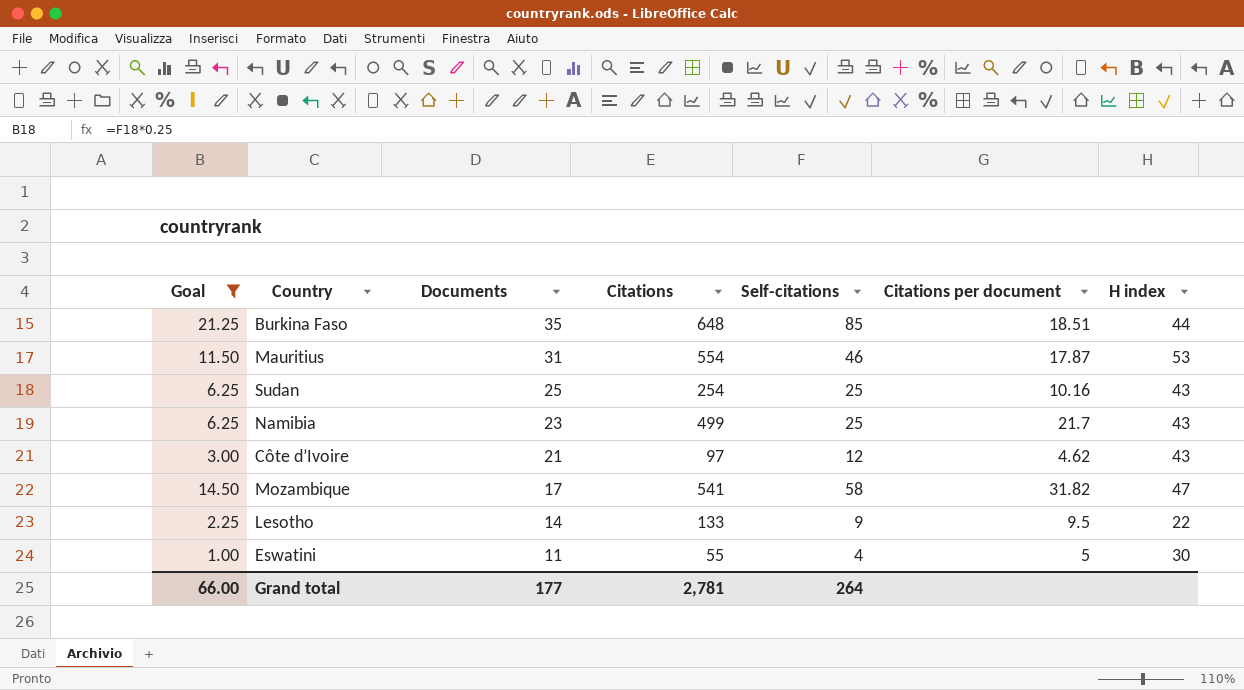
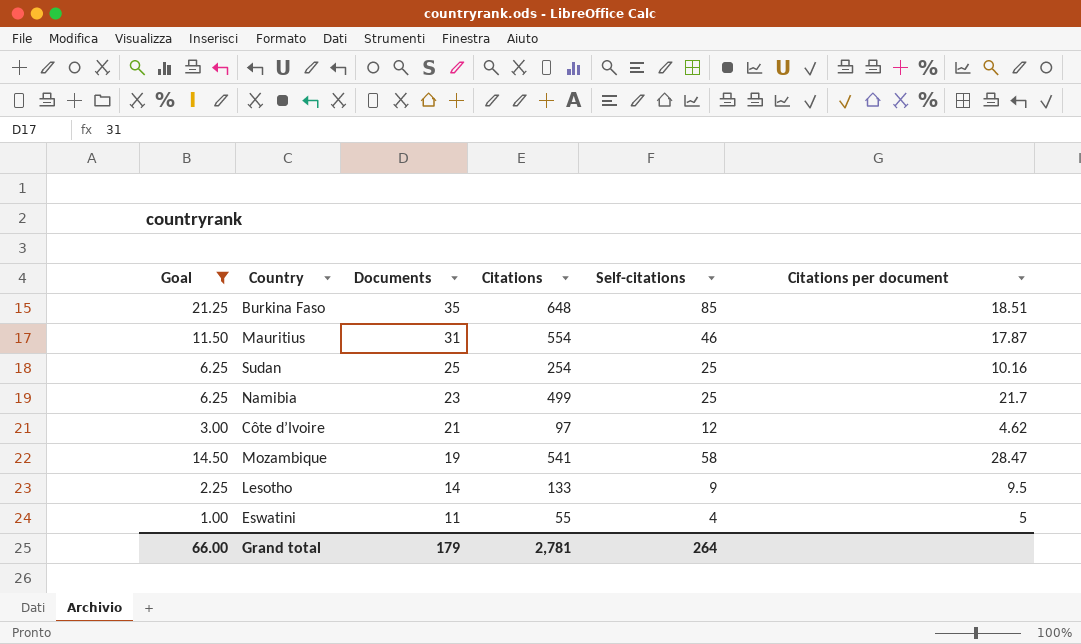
column H index | position: 7 -> none
Mozambique | Documents: 17 -> 19
Mozambique | Citations per document: 31.82 -> 28.47
Grand total | Documents: 177 -> 179

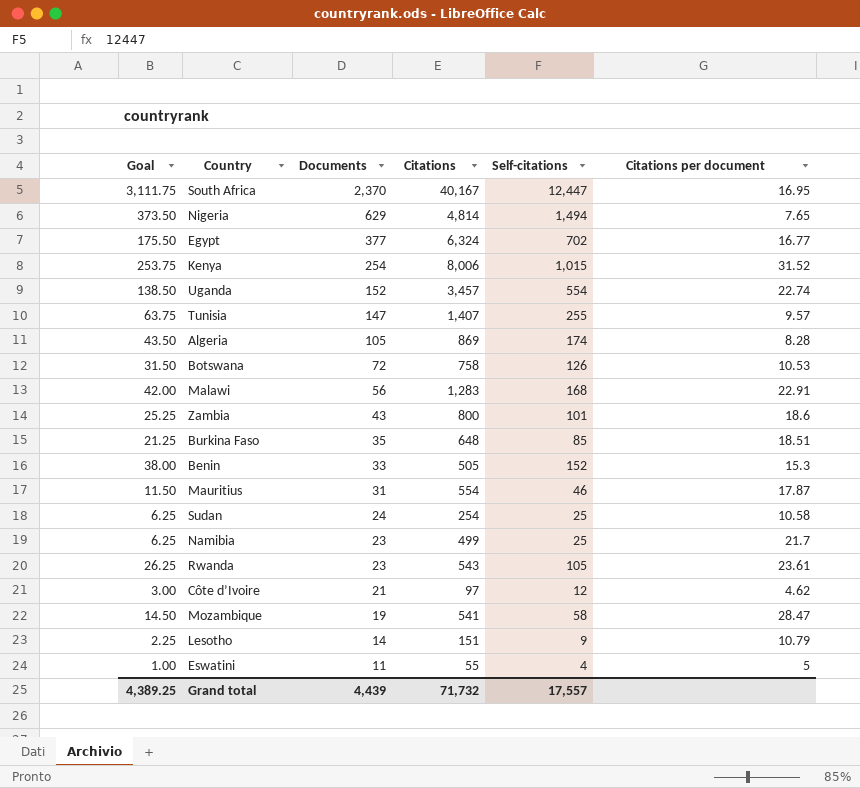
filter: Goal <= 21.25 -> none
Sudan | Documents: 25 -> 24
Sudan | Citations per document: 10.16 -> 10.58
Lesotho | Citations: 133 -> 151
Lesotho | Citations per document: 9.5 -> 10.79
Grand total | Goal: 66.00 -> 4,389.25
Grand total | Documents: 179 -> 4,439
Grand total | Citations: 2,781 -> 71,732
Grand total | Self-citations: 264 -> 17,557

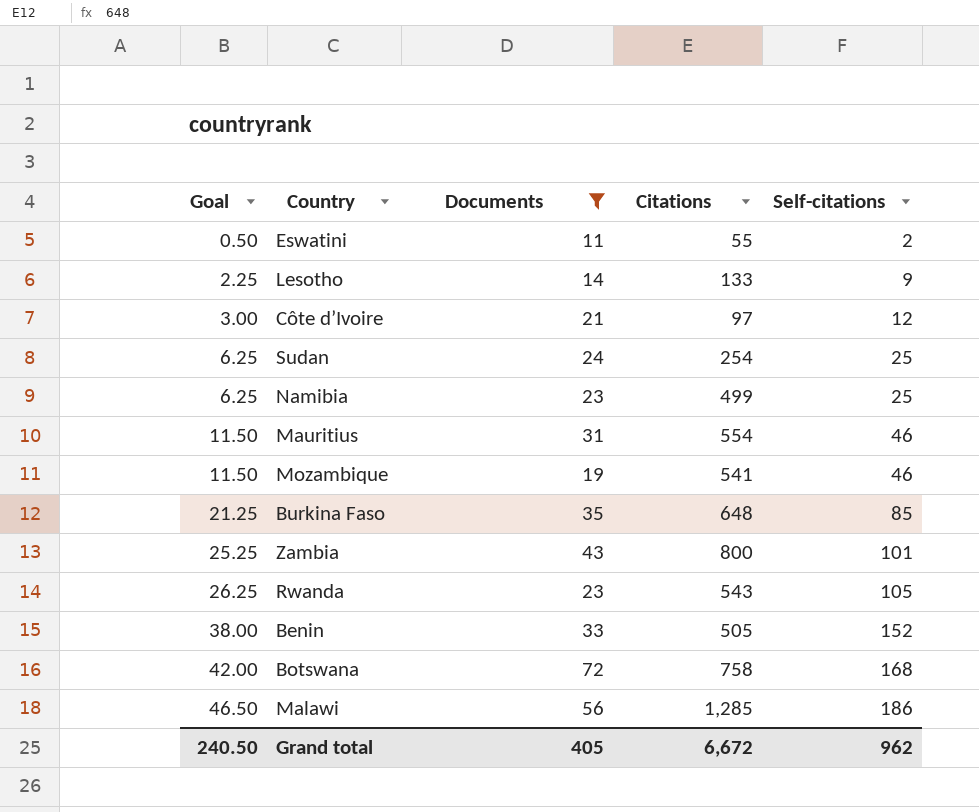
filter: none -> Documents <= 72
row order: Documents descending -> Goal ascending
column Citations per document | formula: [Citations] / [Documents] -> none
Eswatini | Goal: 1.00 -> 0.50
Eswatini | Self-citations: 4 -> 2
Lesotho | Citations: 151 -> 133
Mozambique | Goal: 14.50 -> 11.50
Mozambique | Self-citations: 58 -> 46
Botswana | Goal: 31.50 -> 42.00
Botswana | Self-citations: 126 -> 168
Malawi | Goal: 42.00 -> 46.50
Malawi | Citations: 1,283 -> 1,285
Malawi | Self-citations: 168 -> 186
Grand total | Goal: 4,389.25 -> 240.50
Grand total | Documents: 4,439 -> 405
Grand total | Citations: 71,732 -> 6,672
Grand total | Self-citations: 17,557 -> 962

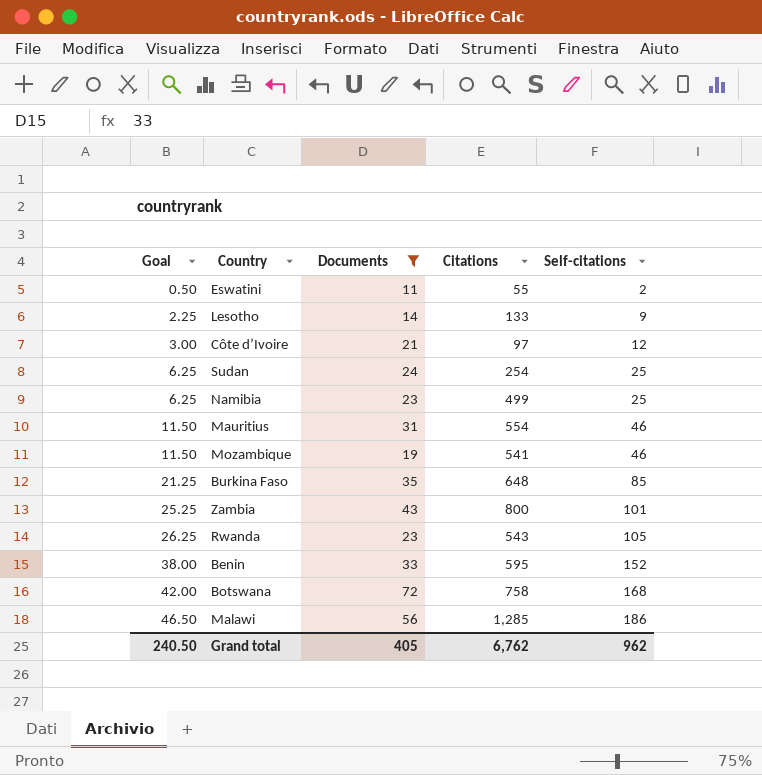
Benin | Citations: 505 -> 595
Grand total | Citations: 6,672 -> 6,762

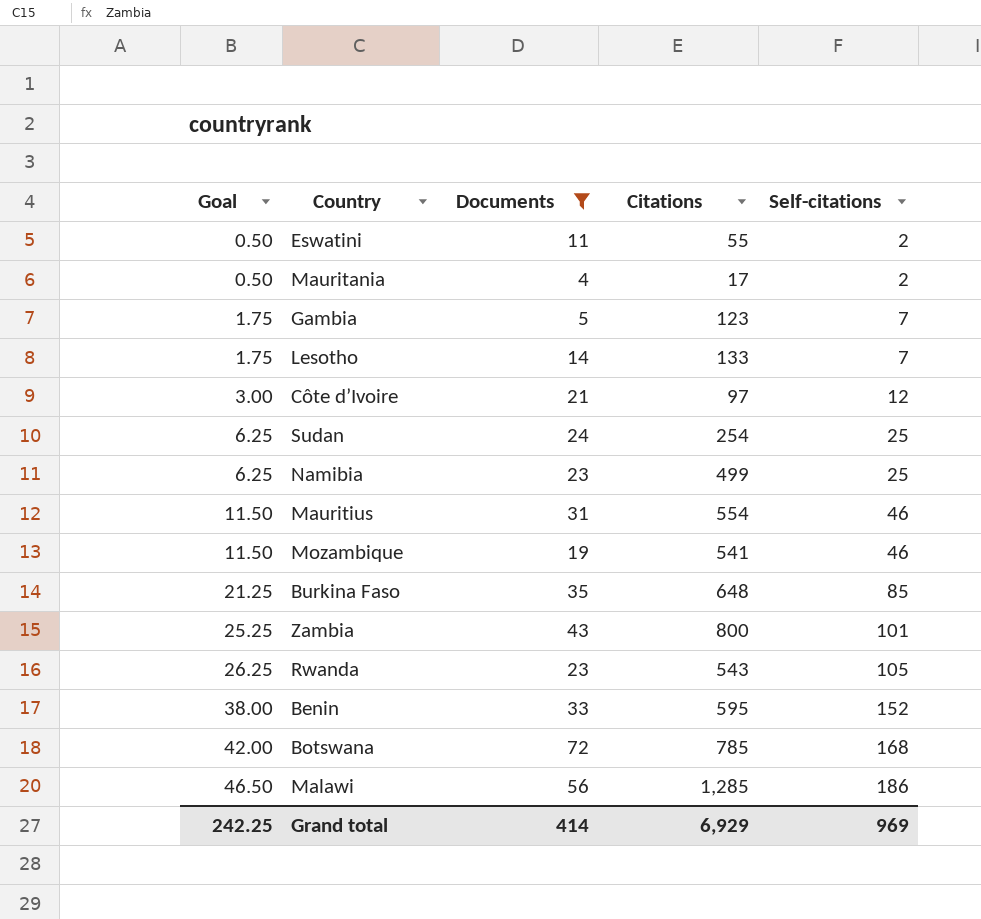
row Mauritania: none -> 0.50 | 4 | 17 | 2
row Gambia: none -> 1.75 | 5 | 123 | 7
Lesotho | Goal: 2.25 -> 1.75
Lesotho | Self-citations: 9 -> 7
Botswana | Citations: 758 -> 785
Grand total | Goal: 240.50 -> 242.25
Grand total | Documents: 405 -> 414
Grand total | Citations: 6,762 -> 6,929
Grand total | Self-citations: 962 -> 969

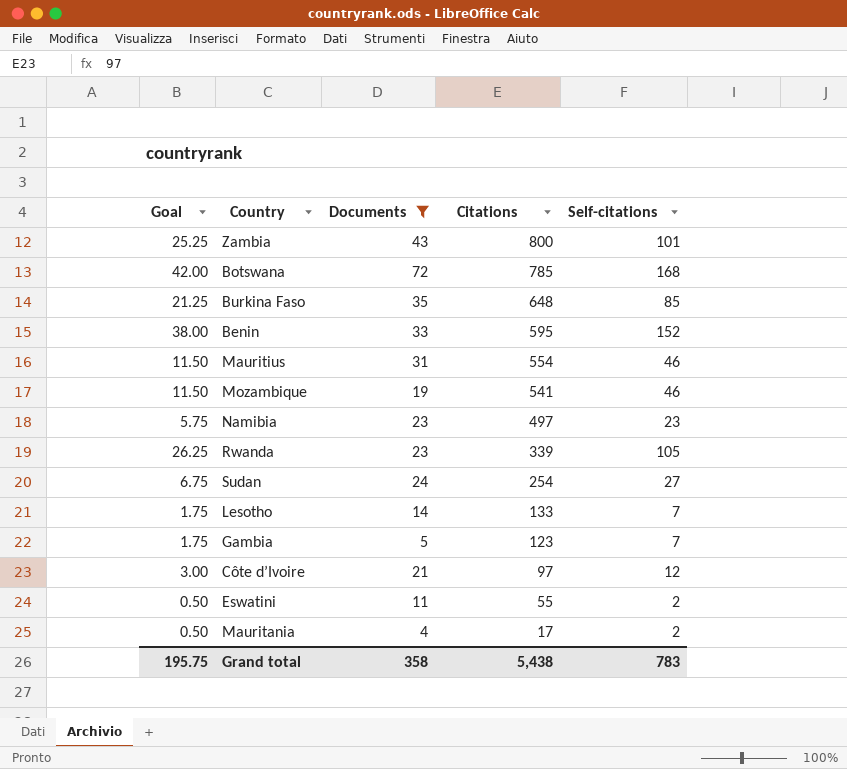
row order: Goal ascending -> Citations descending
row Malawi: 46.50 | 56 | 1,285 | 186 -> none
Namibia | Goal: 6.25 -> 5.75
Namibia | Citations: 499 -> 497
Namibia | Self-citations: 25 -> 23
Rwanda | Citations: 543 -> 339
Sudan | Goal: 6.25 -> 6.75
Sudan | Self-citations: 25 -> 27
Grand total | Goal: 242.25 -> 195.75
Grand total | Documents: 414 -> 358
Grand total | Citations: 6,929 -> 5,438
Grand total | Self-citations: 969 -> 783

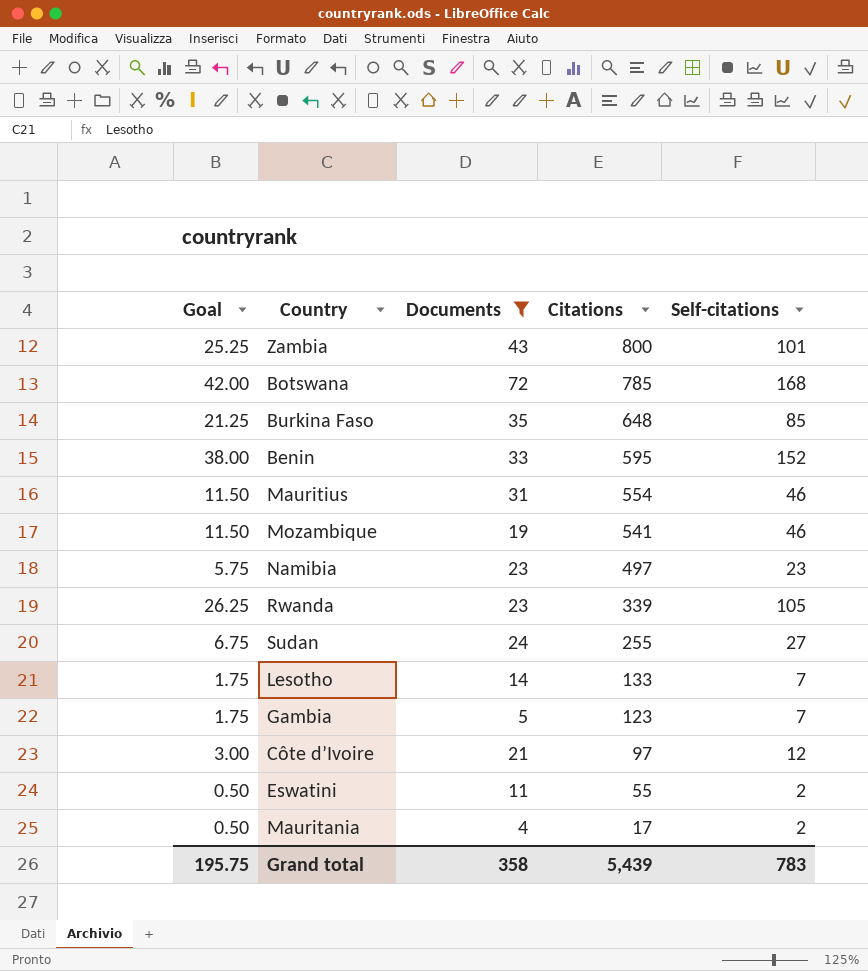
Sudan | Citations: 254 -> 255
Grand total | Citations: 5,438 -> 5,439

